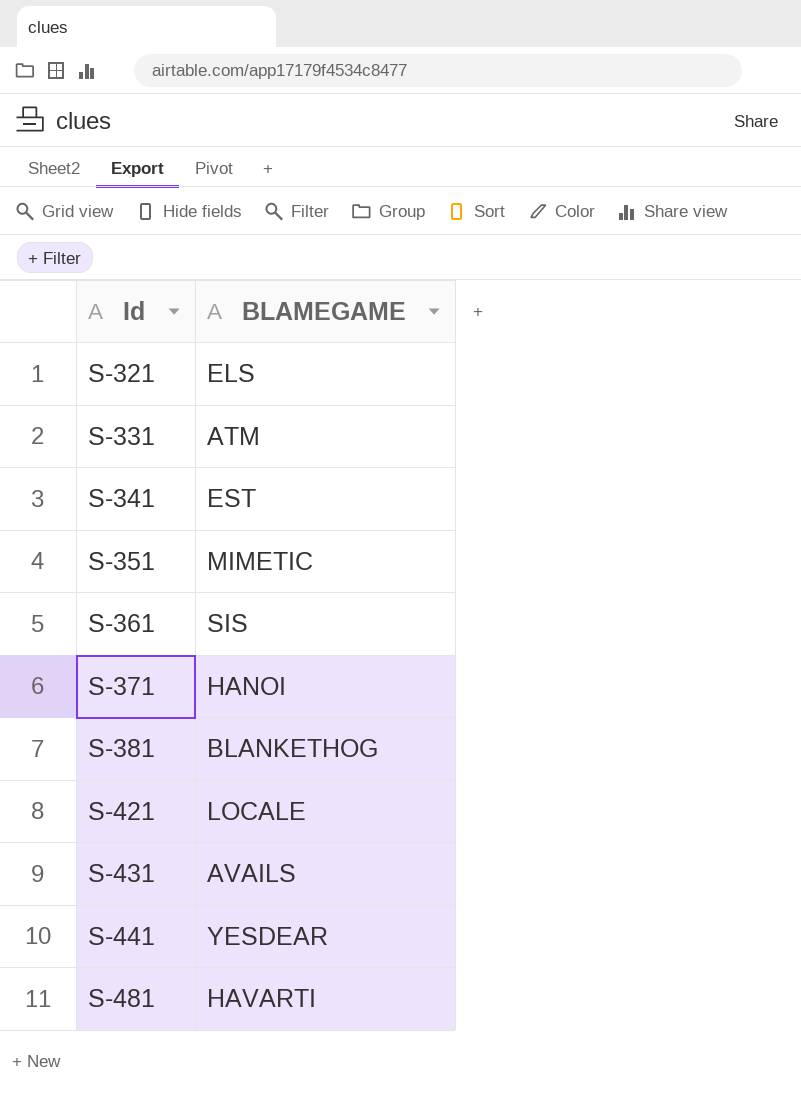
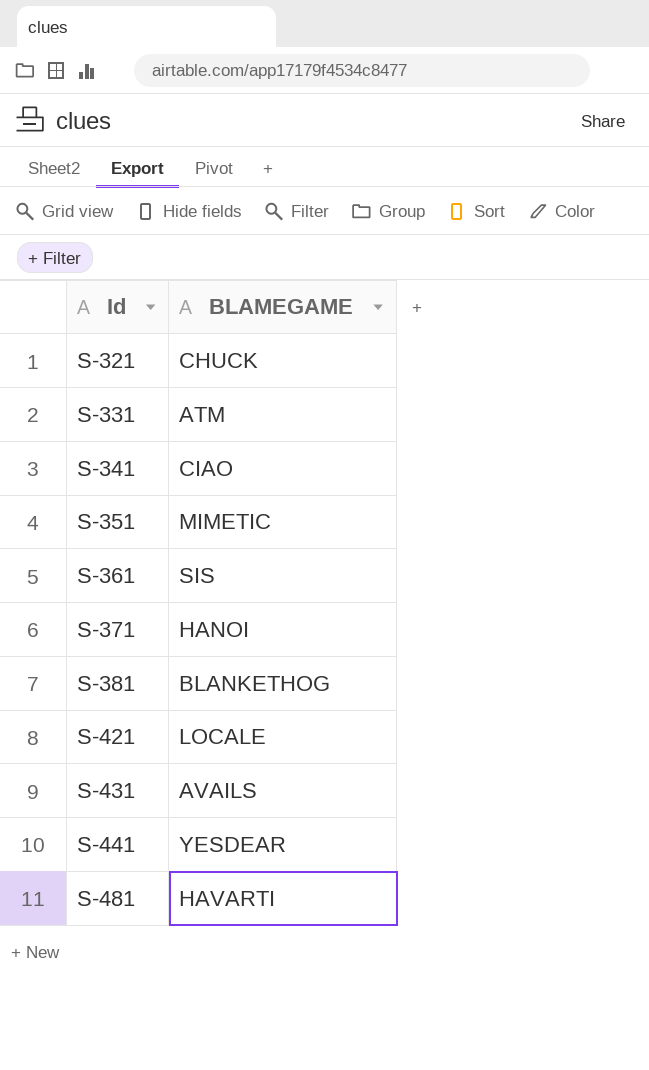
S-321 | BLAMEGAME: ELS -> CHUCK
S-341 | BLAMEGAME: EST -> CIAO

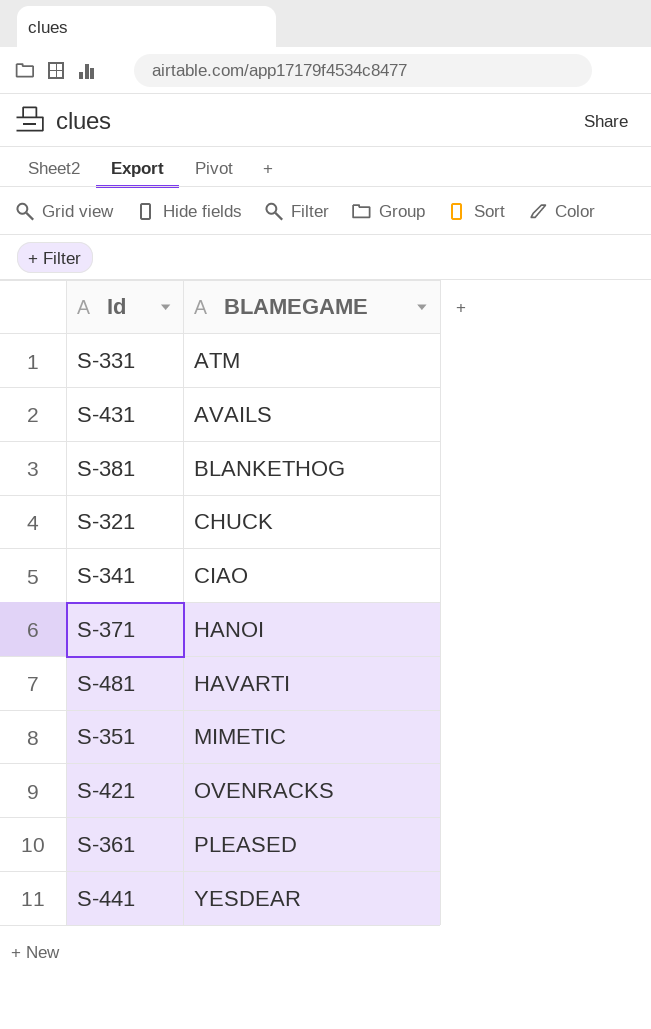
row order: Id ascending -> BLAMEGAME ascending
S-421 | BLAMEGAME: LOCALE -> OVENRACKS
S-361 | BLAMEGAME: SIS -> PLEASED

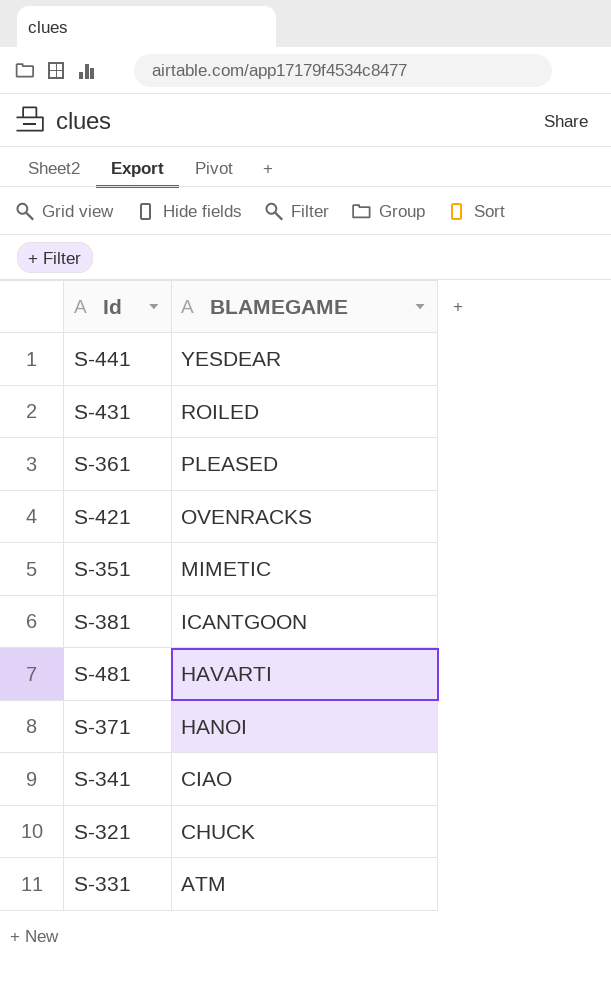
row order: BLAMEGAME ascending -> BLAMEGAME descending
S-431 | BLAMEGAME: AVAILS -> ROILED
S-381 | BLAMEGAME: BLANKETHOG -> ICANTGOON

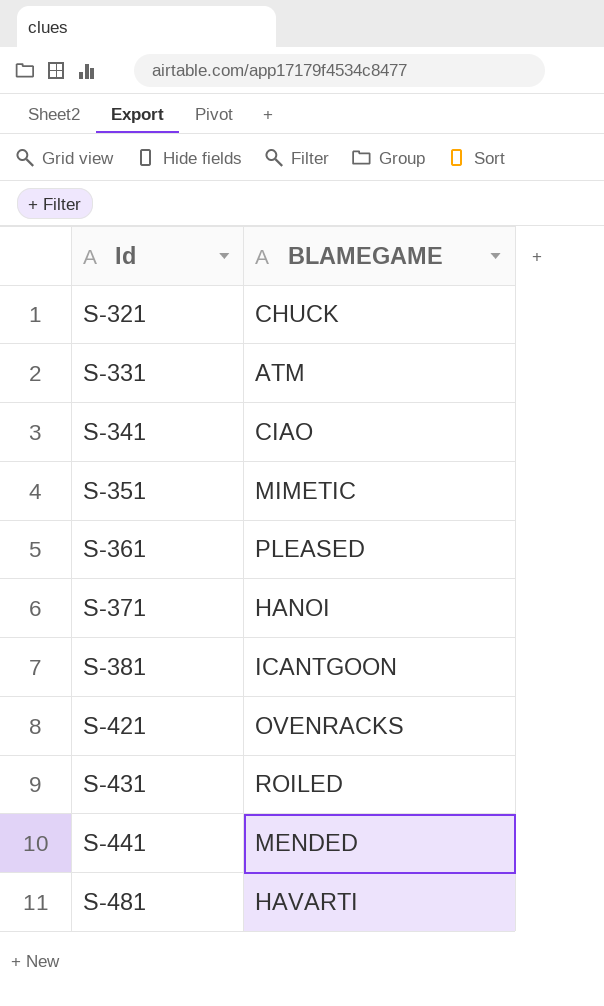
row order: BLAMEGAME descending -> Id ascending
S-441 | BLAMEGAME: YESDEAR -> MENDED

